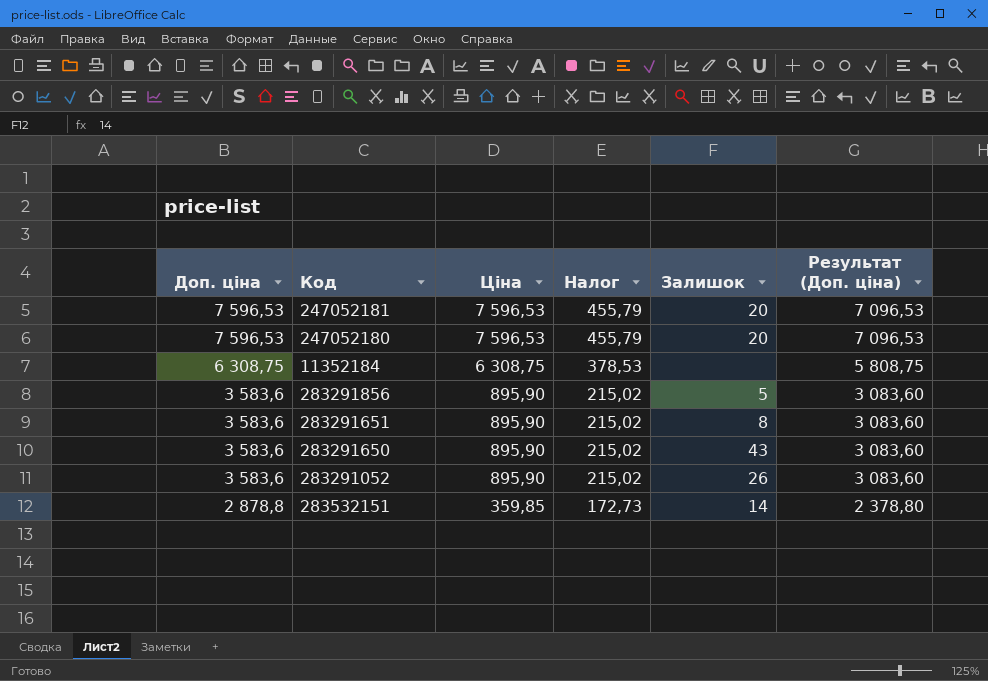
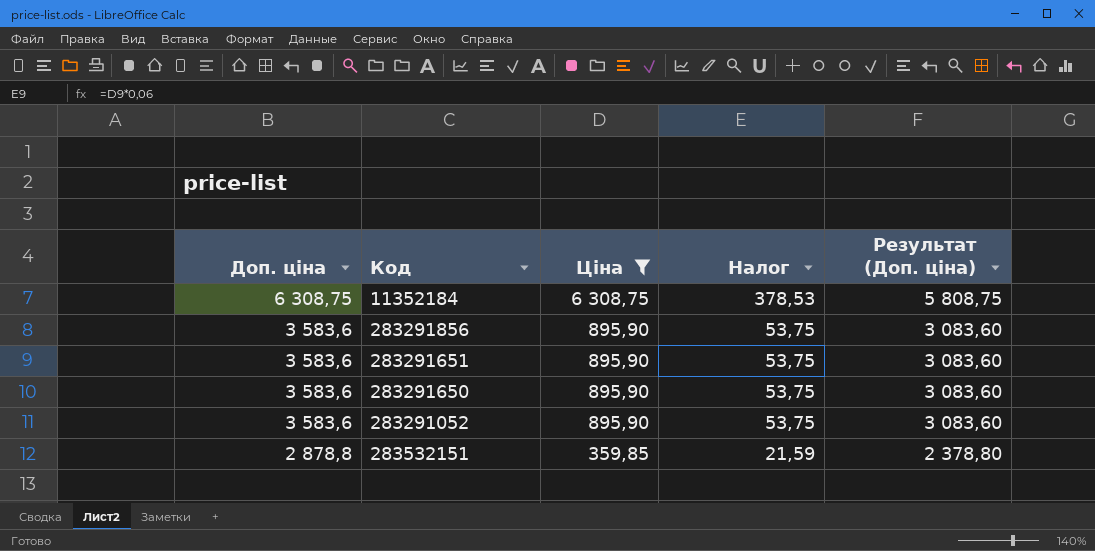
filter: none -> Ціна != 7 596,53
column Залишок | position: 5 -> none
column Налог | formula: [Доп. ціна] * 0,06 -> [Ціна] * 0,06

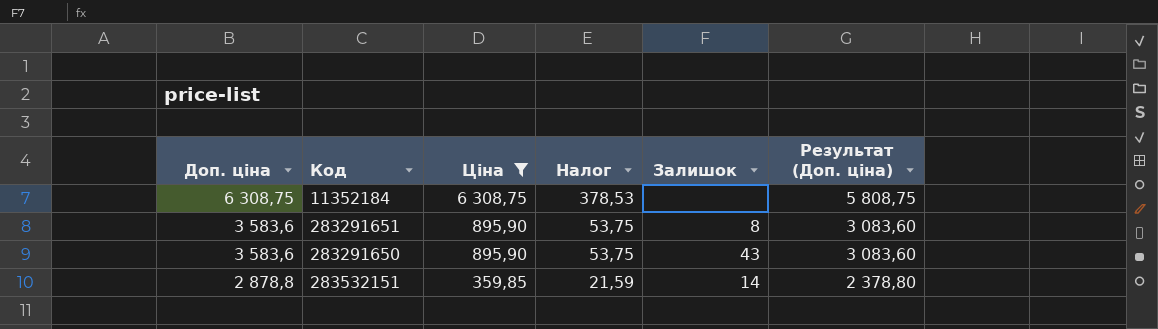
column Залишок | position: none -> 5
row 283291856: 3 583,6 | 895,90 | 53,75 | 3 083,60 -> none
row 283291052: 3 583,6 | 895,90 | 53,75 | 3 083,60 -> none

